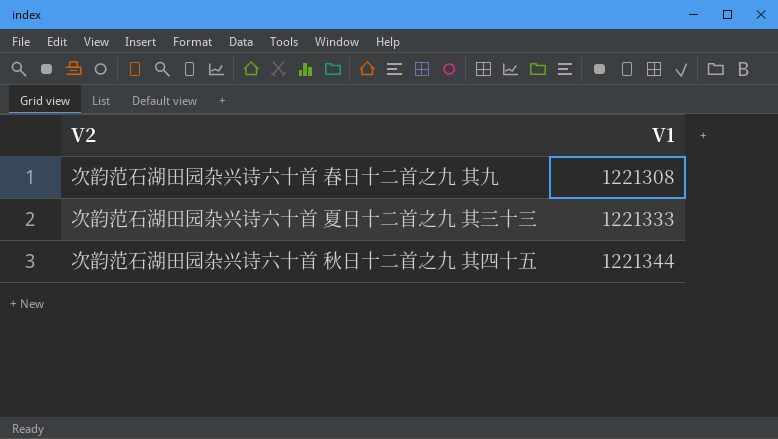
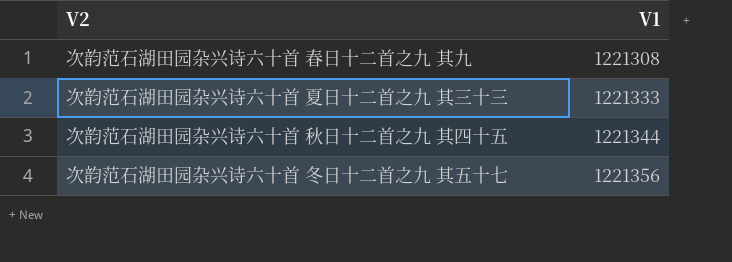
row 次韵范石湖田园杂兴诗六十首 冬日十二首之九 其五十七: none -> 1221356

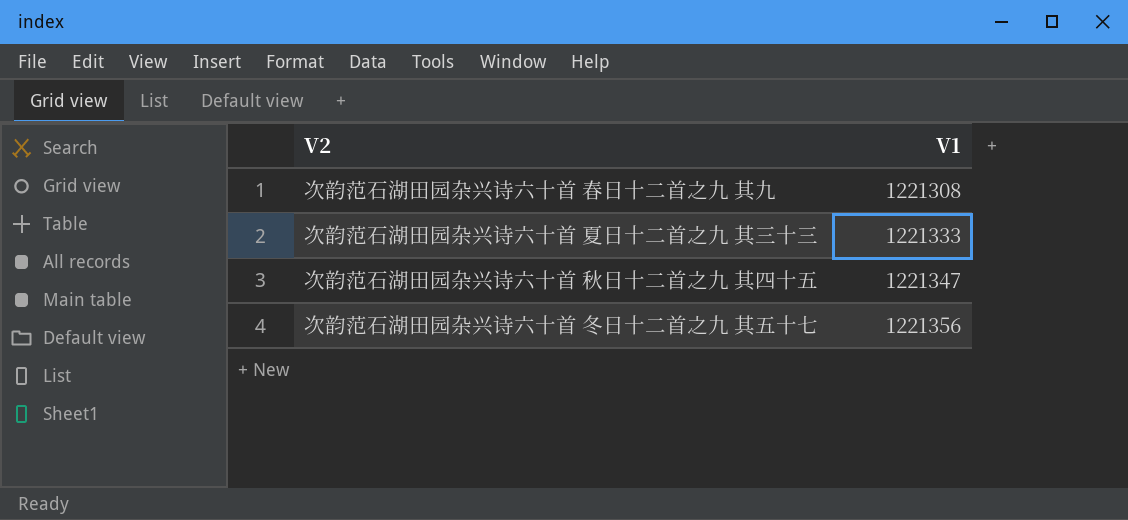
次韵范石湖田园杂兴诗六十首 秋日十二首之九 其四十五 | V1: 1221344 -> 1221347

